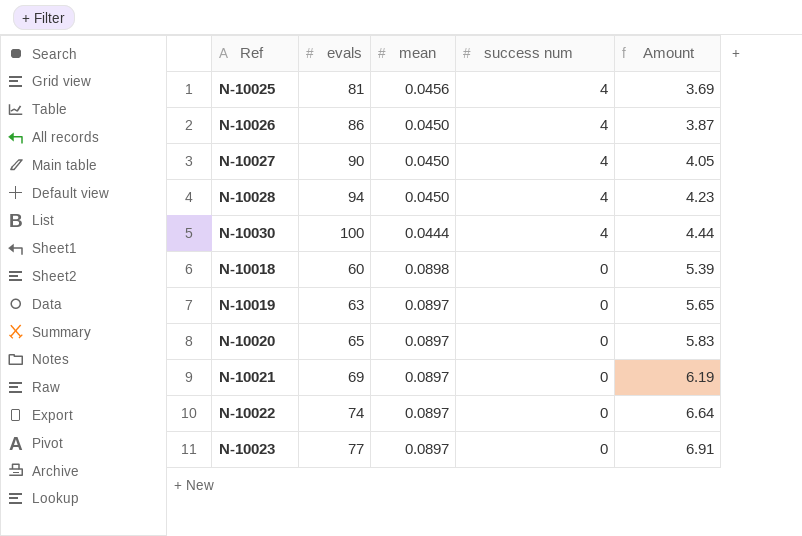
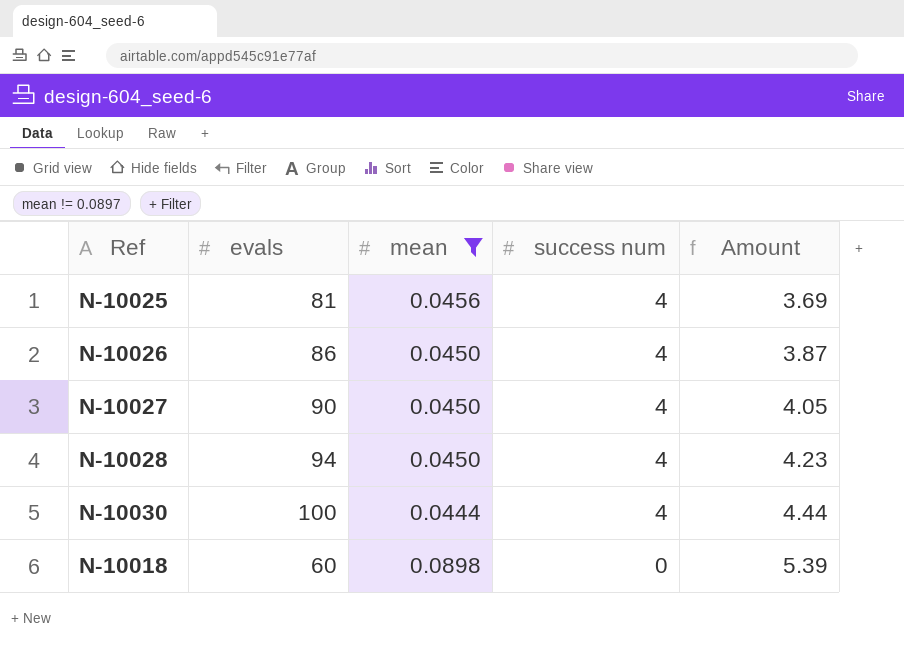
filter: none -> mean != 0.0897

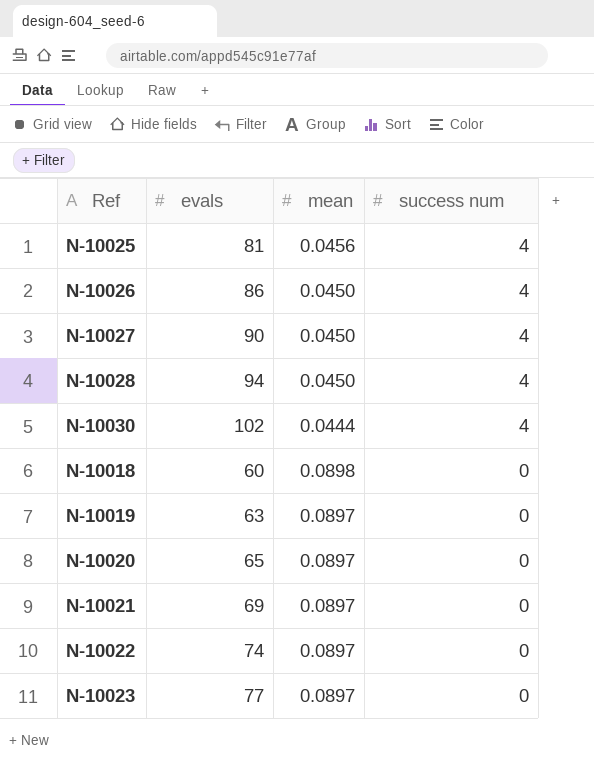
filter: mean != 0.0897 -> none
column Amount | formula: [evals] * [mean] -> none
N-10030 | evals: 100 -> 102

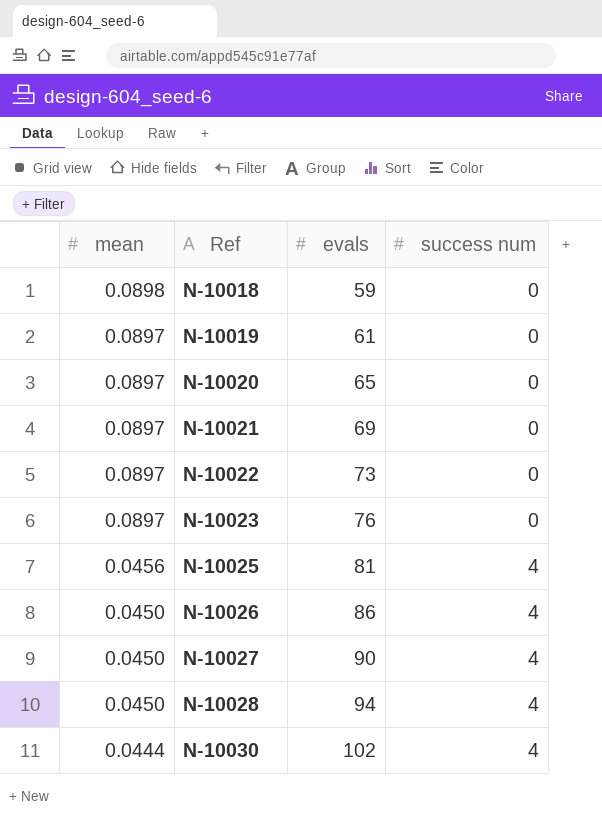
row order: success num descending -> mean descending
column mean | position: 3 -> 1
N-10018 | evals: 60 -> 59
N-10019 | evals: 63 -> 61
N-10022 | evals: 74 -> 73
N-10023 | evals: 77 -> 76

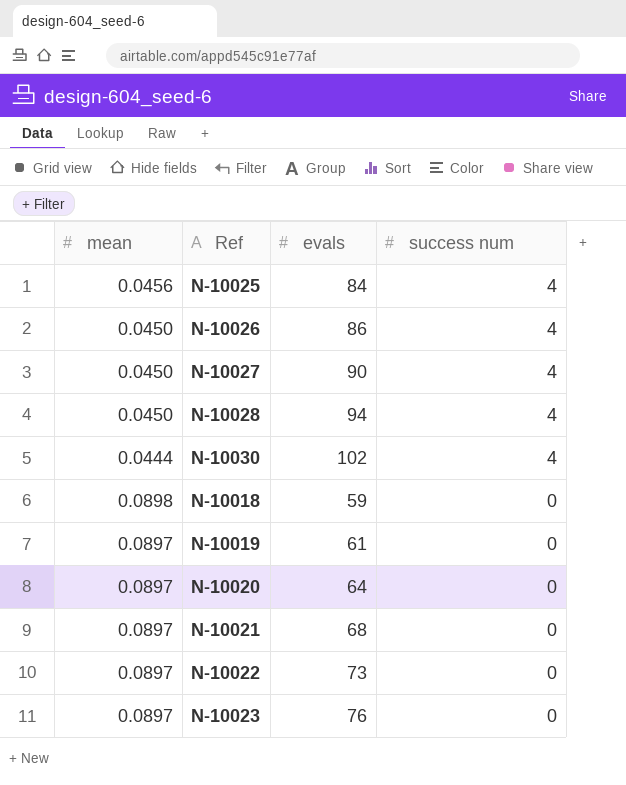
row order: mean descending -> success num descending
N-10025 | evals: 81 -> 84
N-10020 | evals: 65 -> 64
N-10021 | evals: 69 -> 68

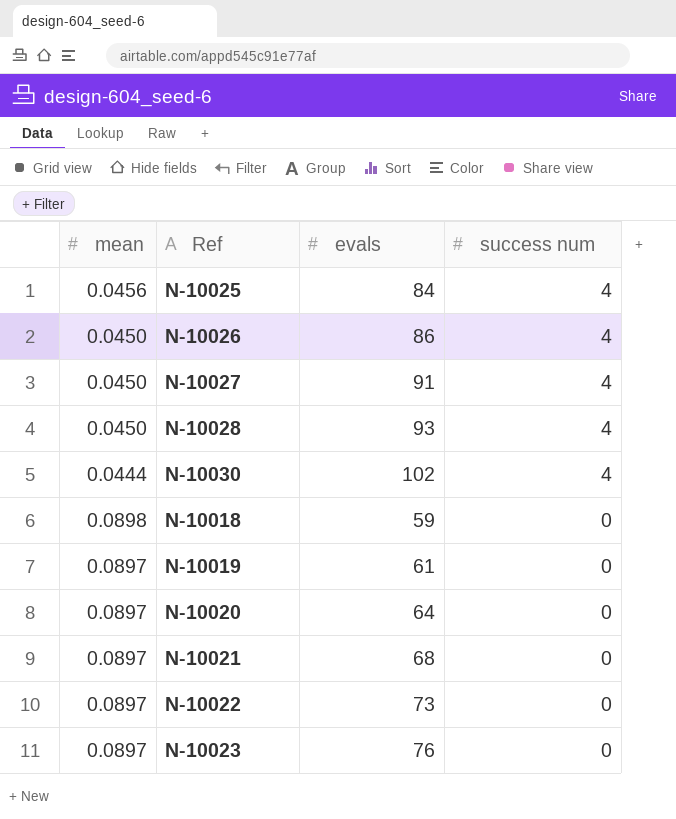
N-10027 | evals: 90 -> 91
N-10028 | evals: 94 -> 93

